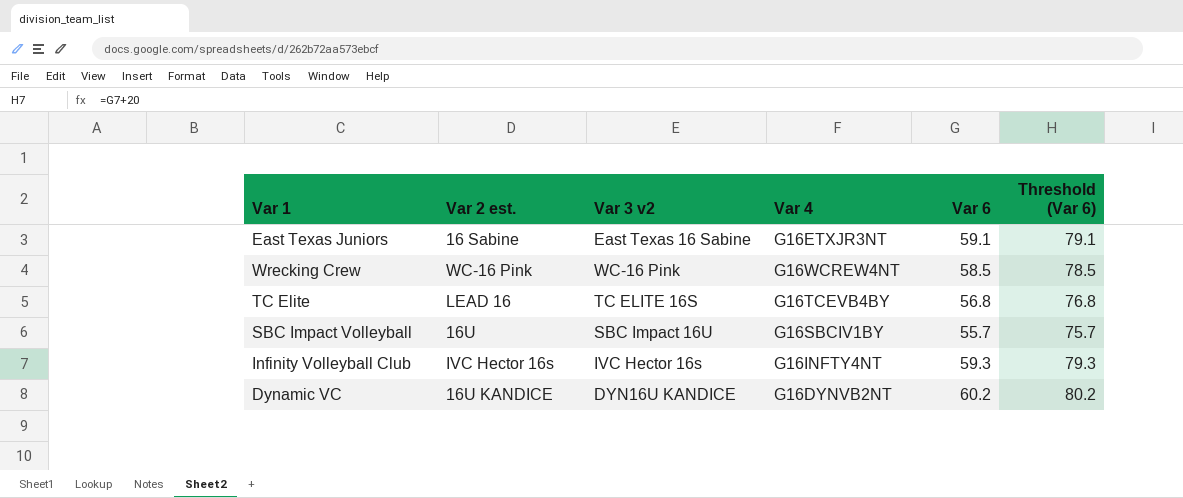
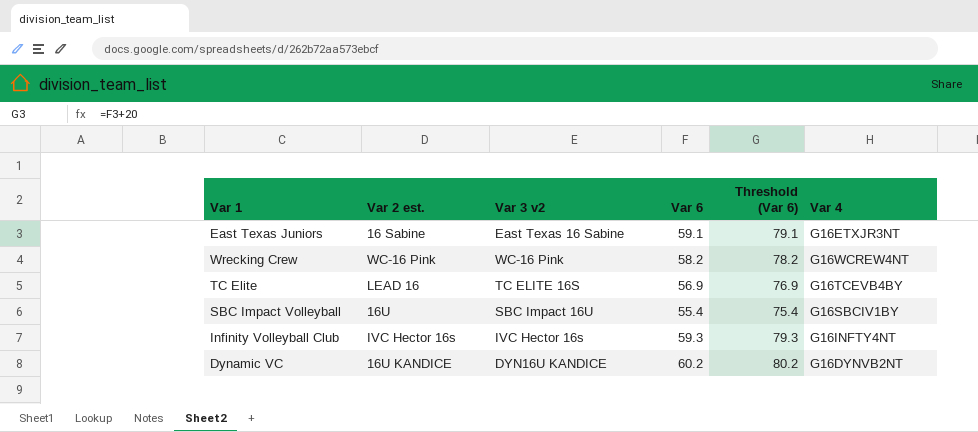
column Var 4 | position: 4 -> 6
Wrecking Crew | Var 6: 58.5 -> 58.2
Wrecking Crew | Threshold (Var 6): 78.5 -> 78.2
TC Elite | Var 6: 56.8 -> 56.9
TC Elite | Threshold (Var 6): 76.8 -> 76.9
SBC Impact Volleyball | Var 6: 55.7 -> 55.4
SBC Impact Volleyball | Threshold (Var 6): 75.7 -> 75.4

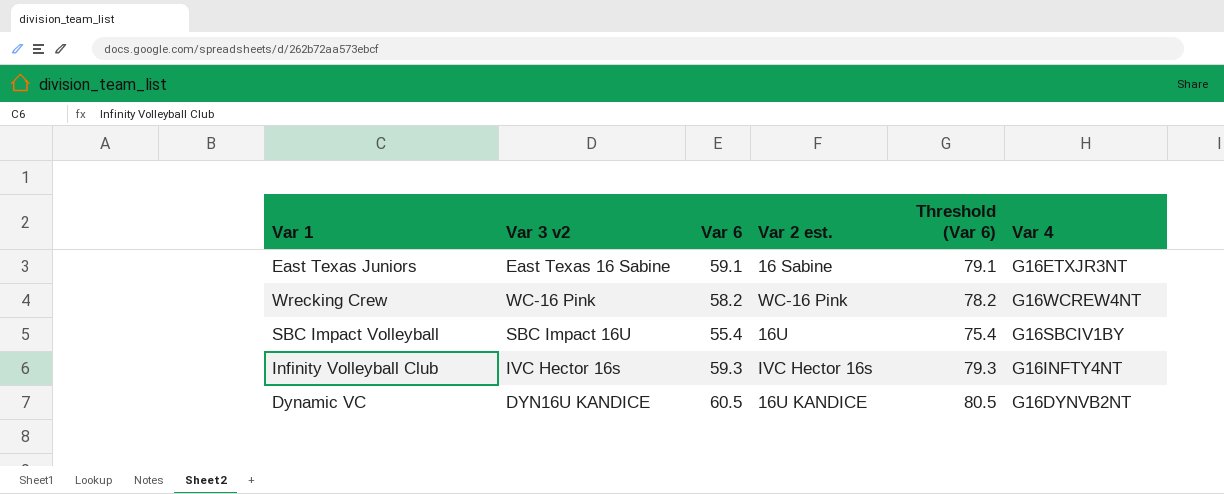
column Var 2 est. | position: 2 -> 4
row TC Elite: LEAD 16 | TC ELITE 16S | 56.9 | 76.9 | G16TCEVB4BY -> none
Dynamic VC | Var 6: 60.2 -> 60.5
Dynamic VC | Threshold (Var 6): 80.2 -> 80.5

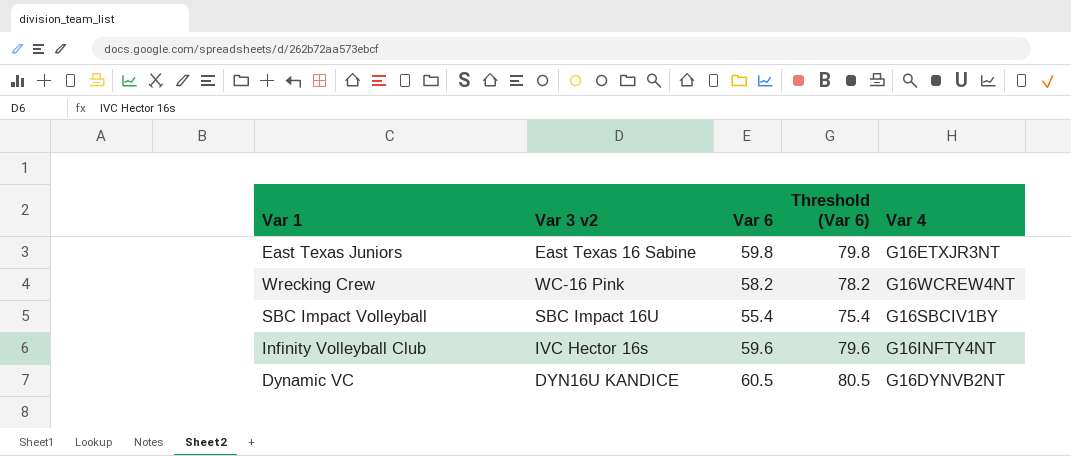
column Var 2 est. | position: 4 -> none
East Texas Juniors | Var 6: 59.1 -> 59.8
East Texas Juniors | Threshold (Var 6): 79.1 -> 79.8
Infinity Volleyball Club | Var 6: 59.3 -> 59.6
Infinity Volleyball Club | Threshold (Var 6): 79.3 -> 79.6

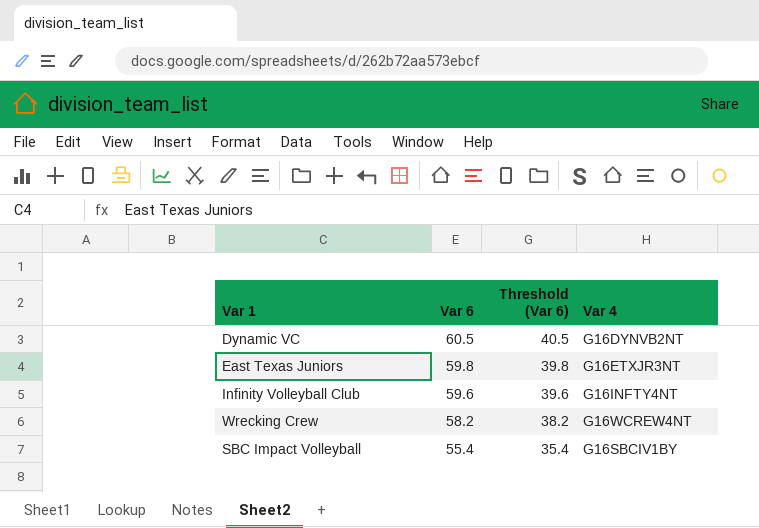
row order: none -> Var 6 descending
column Var 3 v2 | position: 2 -> none
column Threshold (Var 6) | formula: [Var 6] + 20 -> [Var 6] - 20

